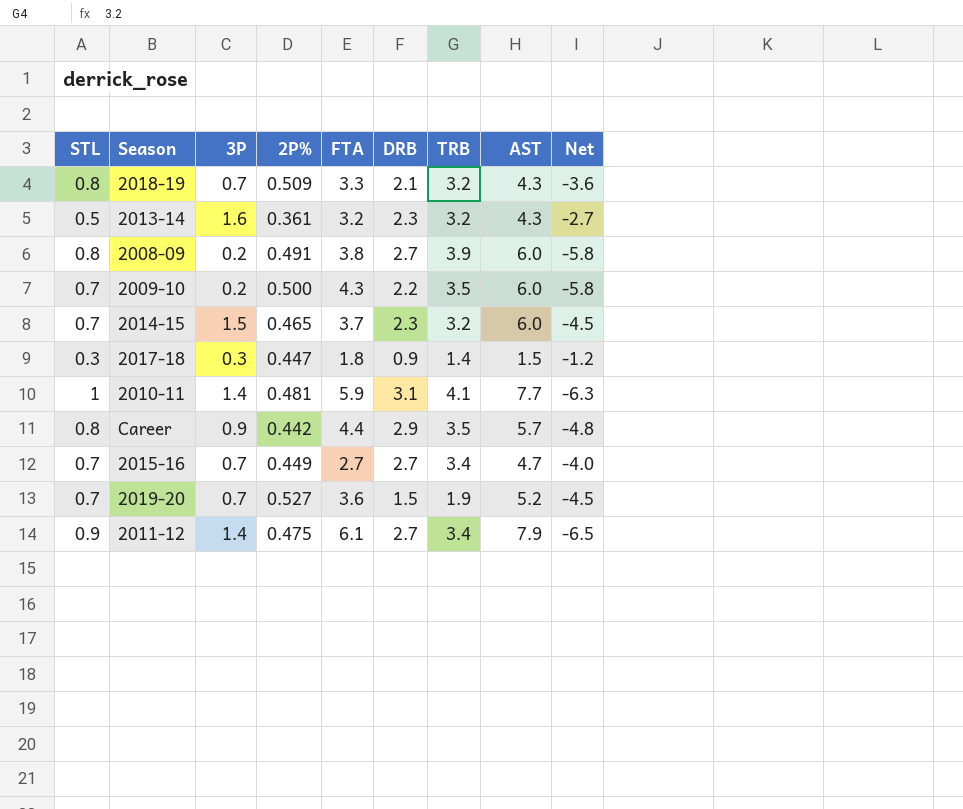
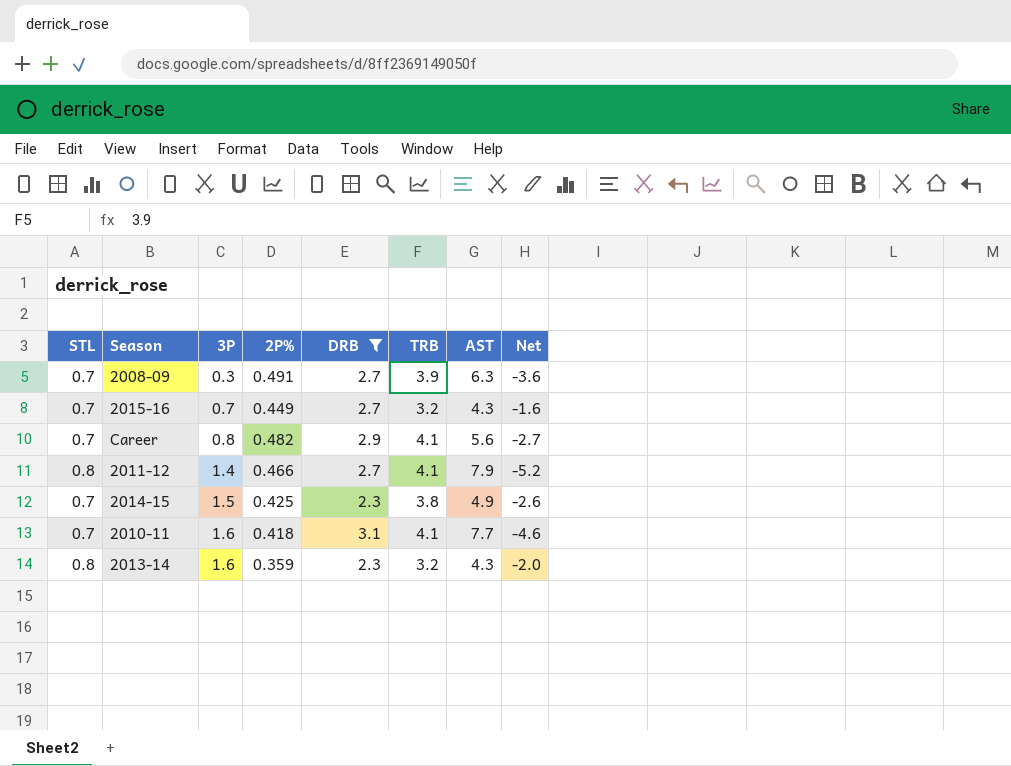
filter: none -> DRB >= 2.3
row order: none -> 3P ascending
column FTA | position: 5 -> none
column Net | formula: [3P] - [AST] -> [DRB] - [AST]
2008-09 | STL: 0.8 -> 0.7
2008-09 | 3P: 0.2 -> 0.3
2008-09 | AST: 6.0 -> 6.3
2015-16 | TRB: 3.4 -> 3.2
2015-16 | AST: 4.7 -> 4.3
Career | STL: 0.8 -> 0.7
Career | 3P: 0.9 -> 0.8
Career | 2P%: 0.442 -> 0.482
Career | TRB: 3.5 -> 4.1
Career | AST: 5.7 -> 5.6
2011-12 | STL: 0.9 -> 0.8
2011-12 | 2P%: 0.475 -> 0.466
2011-12 | TRB: 3.4 -> 4.1
2014-15 | 2P%: 0.465 -> 0.425
2014-15 | TRB: 3.2 -> 3.8
2014-15 | AST: 6.0 -> 4.9
2010-11 | STL: 1 -> 0.7
2010-11 | 3P: 1.4 -> 1.6
2010-11 | 2P%: 0.481 -> 0.418
2013-14 | STL: 0.5 -> 0.8
2013-14 | 2P%: 0.361 -> 0.359

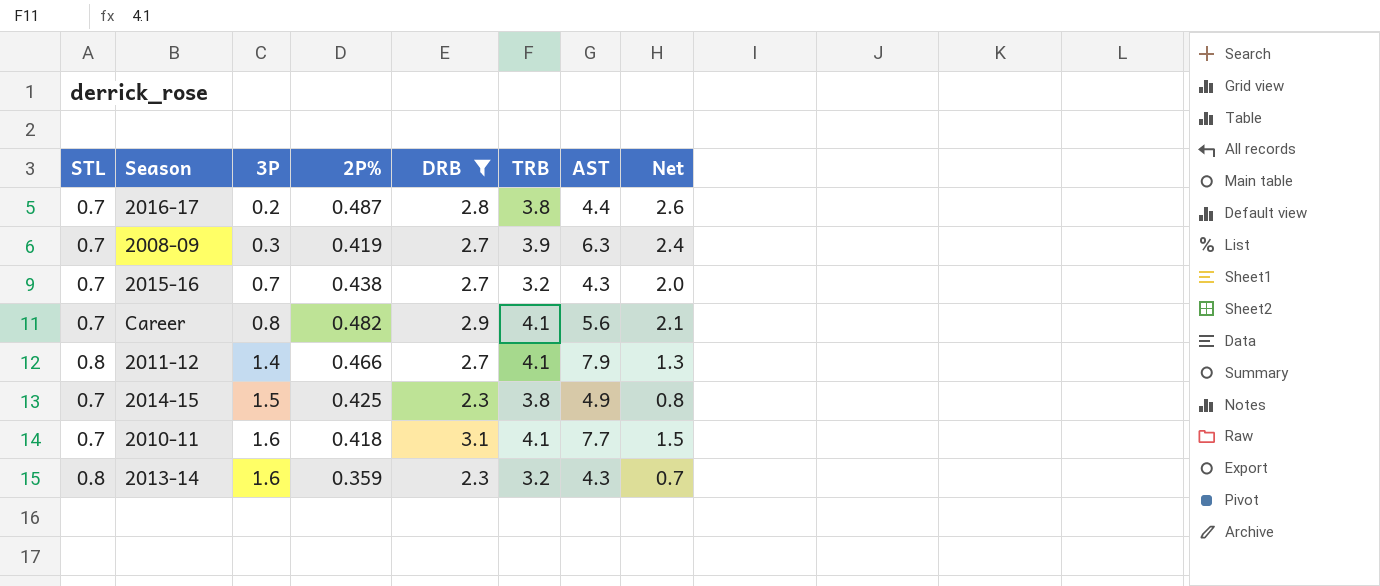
column Net | formula: [DRB] - [AST] -> [DRB] - [3P]
row 2016-17: none -> 0.7 | 0.2 | 0.487 | 2.8 | 3.8 | 4.4 | 2.6
2008-09 | 2P%: 0.491 -> 0.419
2015-16 | 2P%: 0.449 -> 0.438

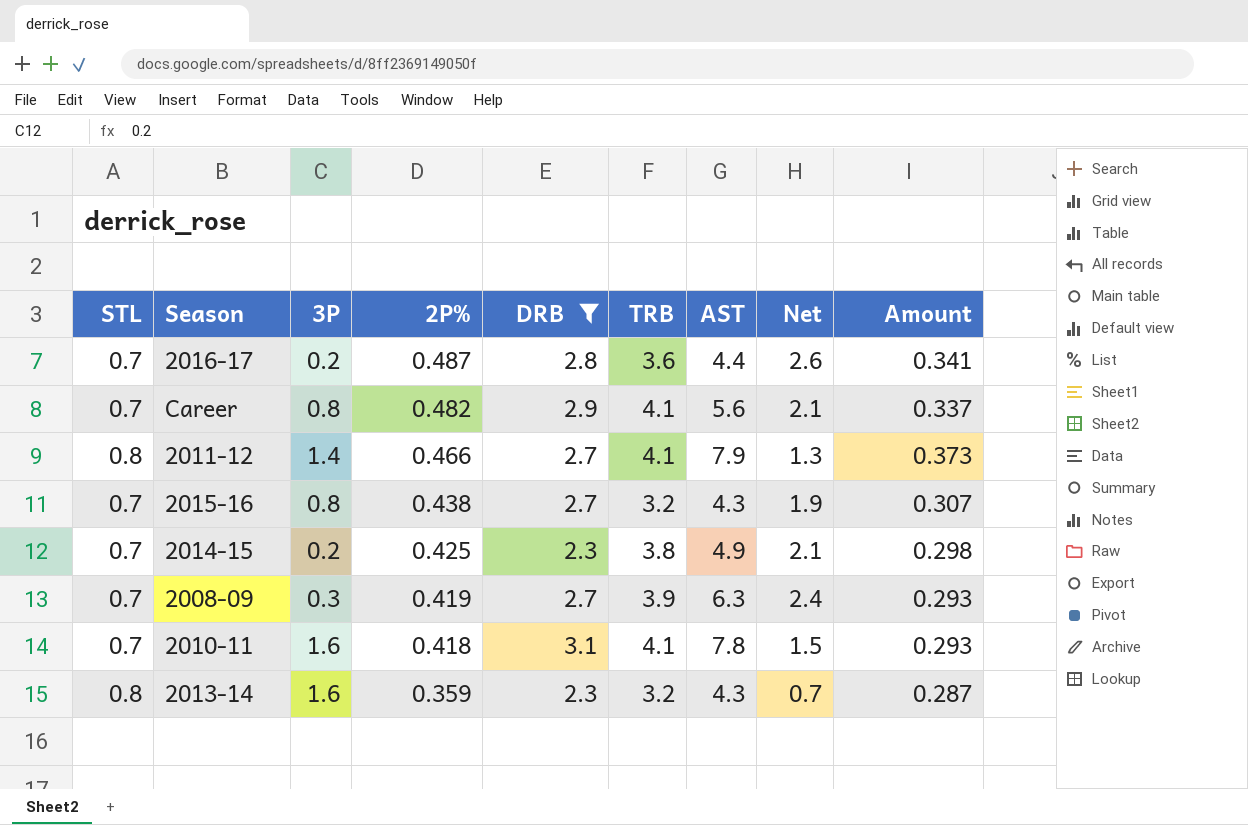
row order: 3P ascending -> 2P% descending
column Amount | formula: none -> [STL] * [2P%]
2016-17 | TRB: 3.8 -> 3.6
2015-16 | 3P: 0.7 -> 0.8
2015-16 | Net: 2.0 -> 1.9
2014-15 | 3P: 1.5 -> 0.2
2014-15 | Net: 0.8 -> 2.1
2010-11 | AST: 7.7 -> 7.8

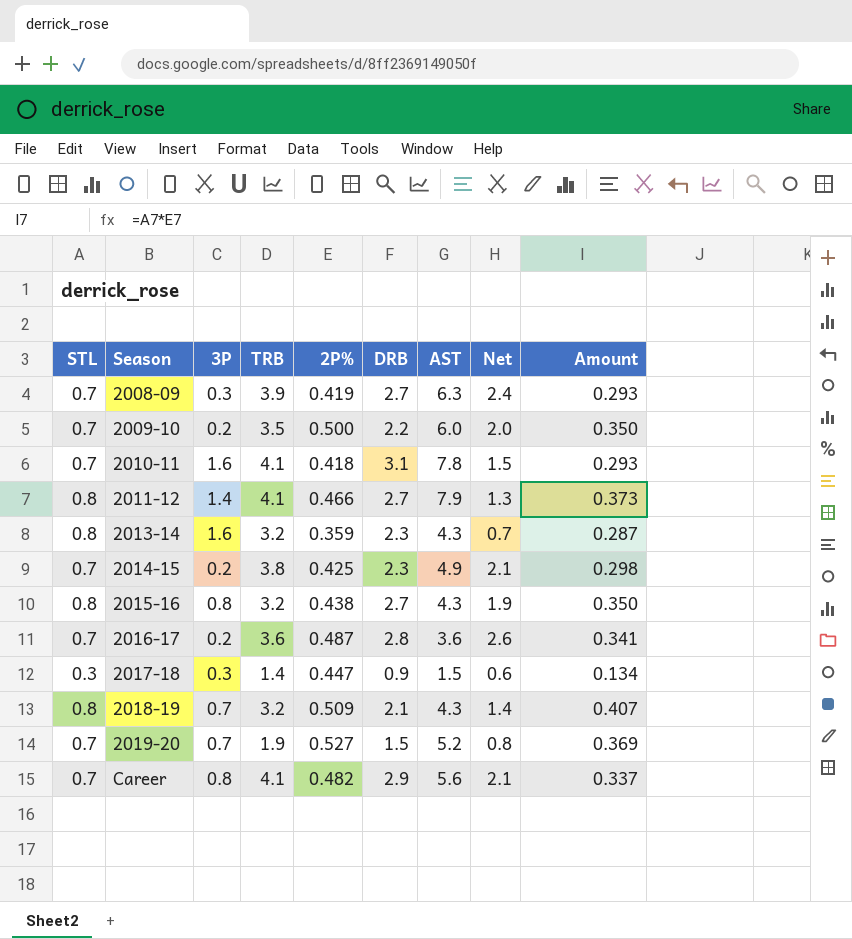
filter: DRB >= 2.3 -> none
row order: 2P% descending -> Season ascending
column TRB | position: 6 -> 4
2015-16 | STL: 0.7 -> 0.8
2015-16 | Amount: 0.307 -> 0.350
2016-17 | AST: 4.4 -> 3.6

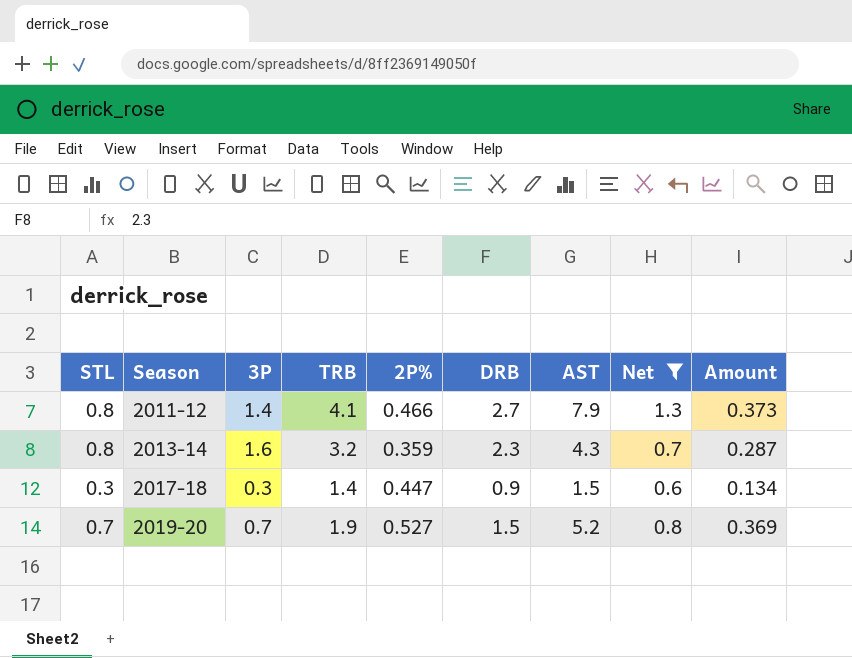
filter: none -> Net <= 1.3

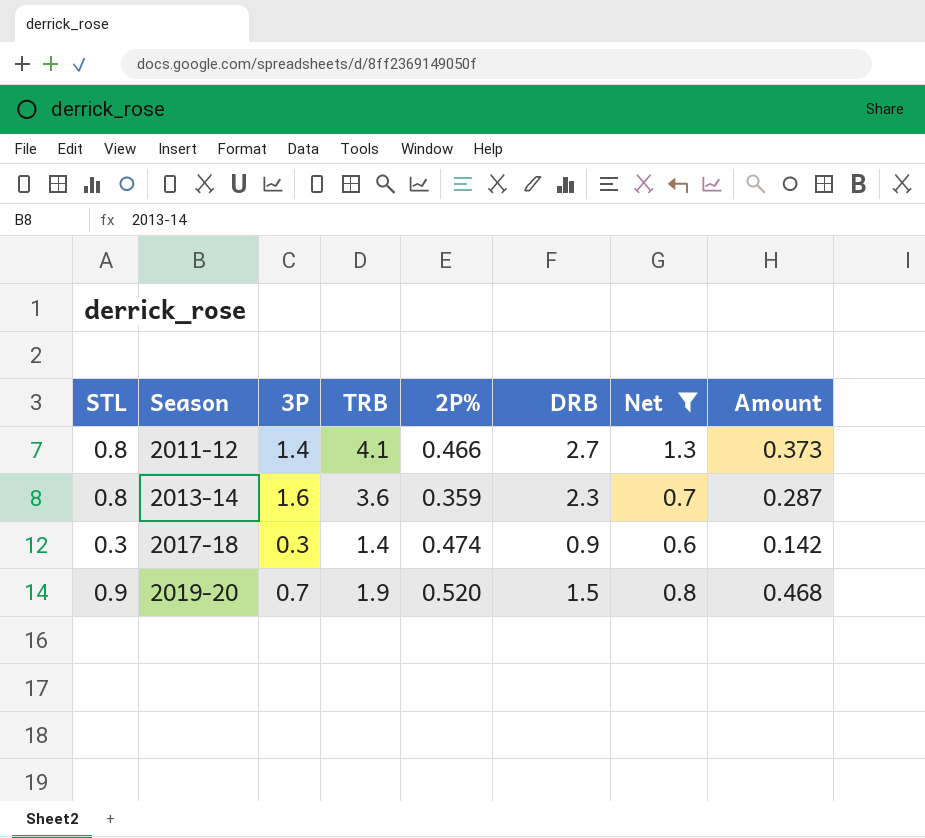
column AST | position: 7 -> none
2013-14 | TRB: 3.2 -> 3.6
2017-18 | 2P%: 0.447 -> 0.474
2017-18 | Amount: 0.134 -> 0.142
2019-20 | STL: 0.7 -> 0.9
2019-20 | 2P%: 0.527 -> 0.520
2019-20 | Amount: 0.369 -> 0.468

